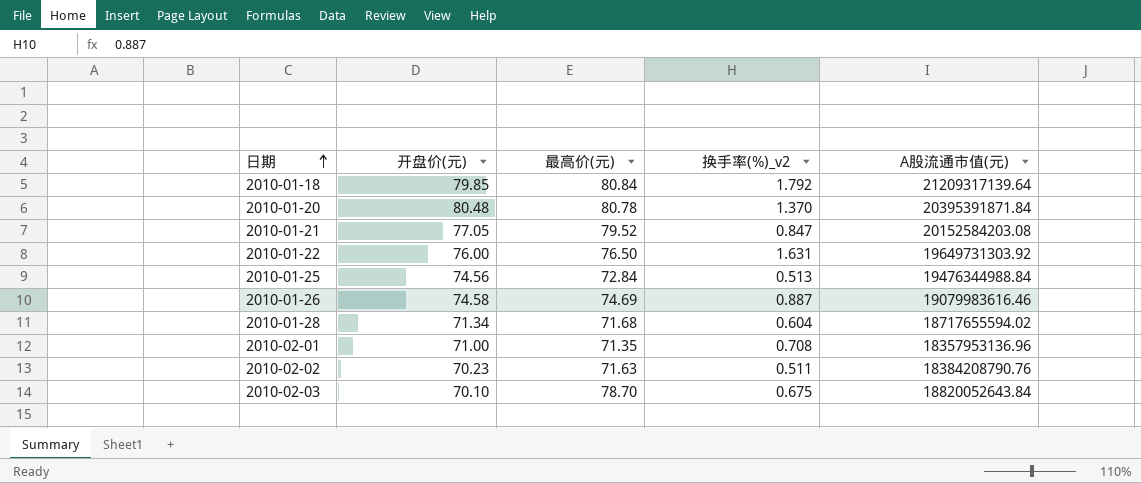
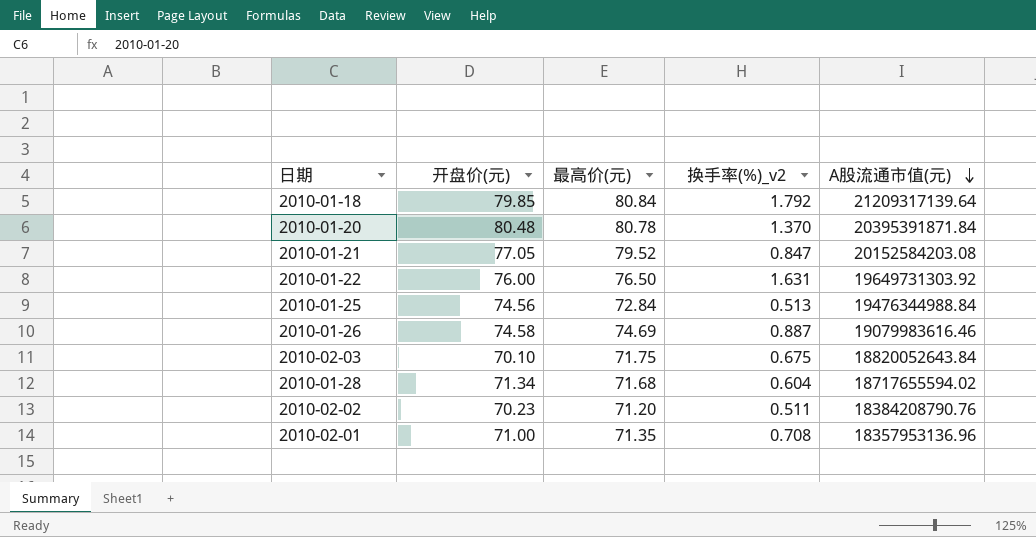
row order: 日期 ascending -> A股流通市值(元) descending
2010-02-03 | 最高价(元): 78.70 -> 71.75
2010-02-02 | 最高价(元): 71.63 -> 71.20

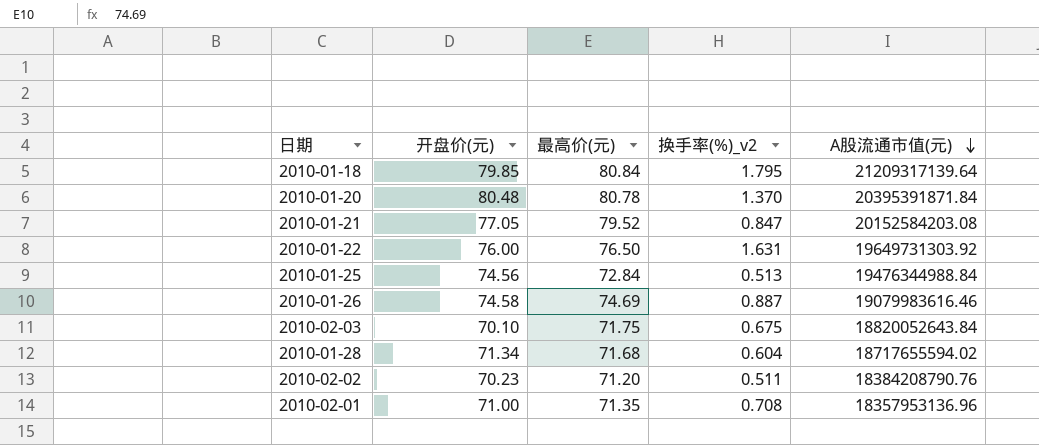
2010-01-18 | 换手率(%)_v2: 1.792 -> 1.795

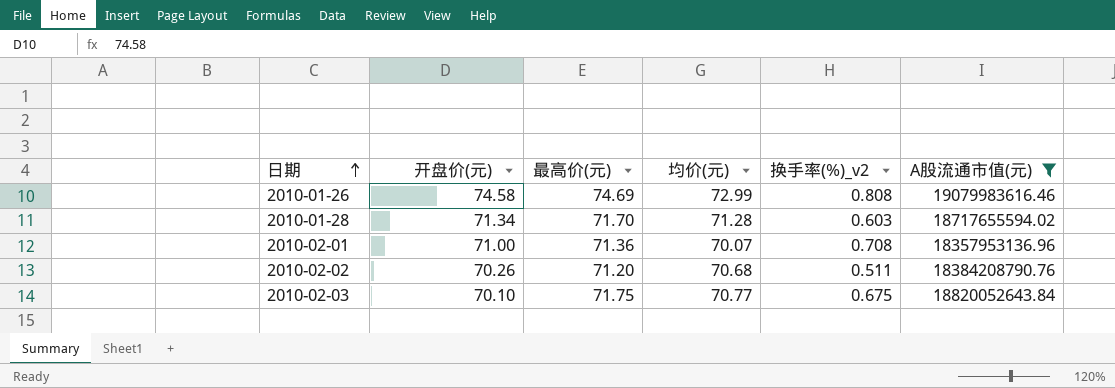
filter: none -> A股流通市值(元) <= 19079983616.46
row order: A股流通市值(元) descending -> 日期 ascending
column 均价(元) | position: none -> 4
2010-01-26 | 换手率(%)_v2: 0.887 -> 0.808
2010-01-28 | 最高价(元): 71.68 -> 71.70
2010-01-28 | 换手率(%)_v2: 0.604 -> 0.603
2010-02-01 | 最高价(元): 71.35 -> 71.36
2010-02-02 | 开盘价(元): 70.23 -> 70.26

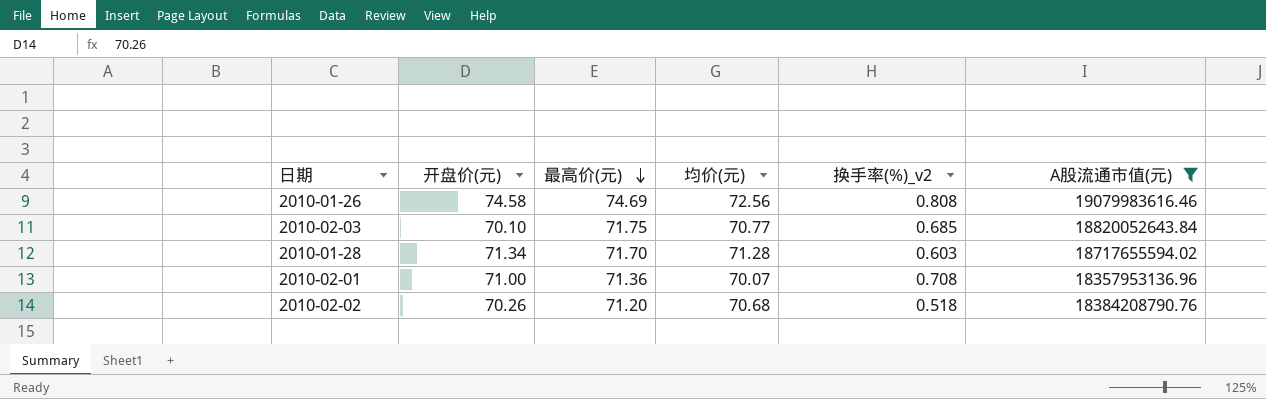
row order: 日期 ascending -> 最高价(元) descending
2010-01-26 | 均价(元): 72.99 -> 72.56
2010-02-03 | 换手率(%)_v2: 0.675 -> 0.685
2010-02-02 | 换手率(%)_v2: 0.511 -> 0.518

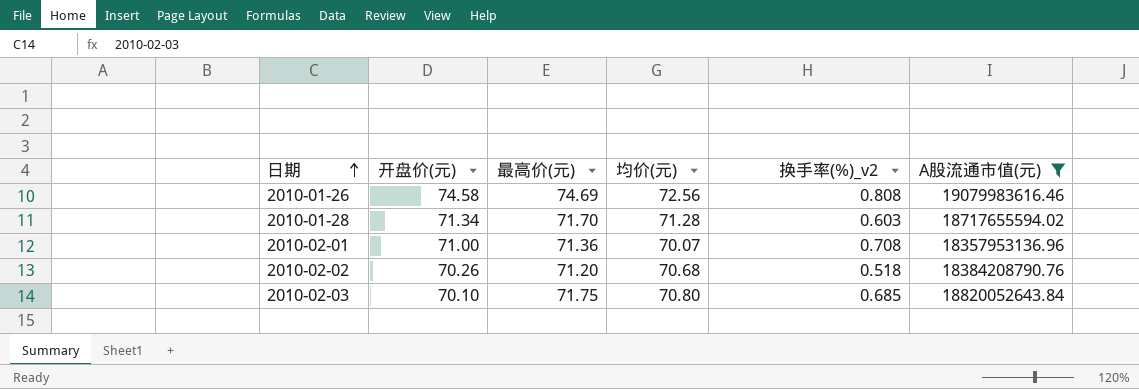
row order: 最高价(元) descending -> 日期 ascending
2010-02-03 | 均价(元): 70.77 -> 70.80

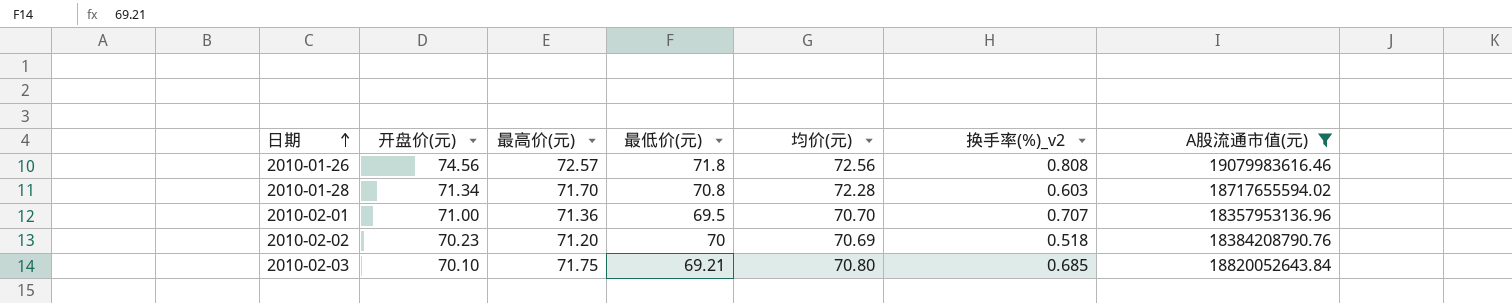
column 最低价(元) | position: none -> 4
2010-01-26 | 开盘价(元): 74.58 -> 74.56
2010-01-26 | 最高价(元): 74.69 -> 72.57
2010-01-28 | 均价(元): 71.28 -> 72.28
2010-02-01 | 均价(元): 70.07 -> 70.70
2010-02-01 | 换手率(%)_v2: 0.708 -> 0.707
2010-02-02 | 开盘价(元): 70.26 -> 70.23
2010-02-02 | 均价(元): 70.68 -> 70.69

